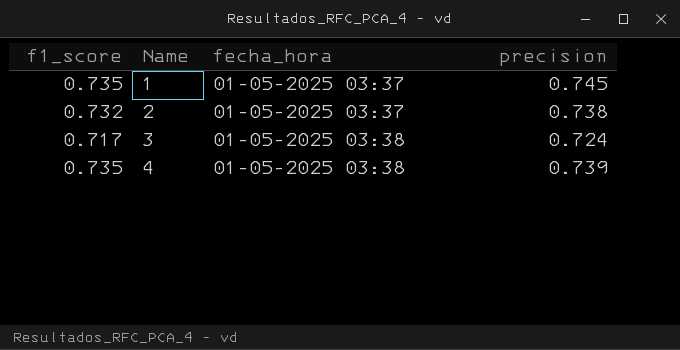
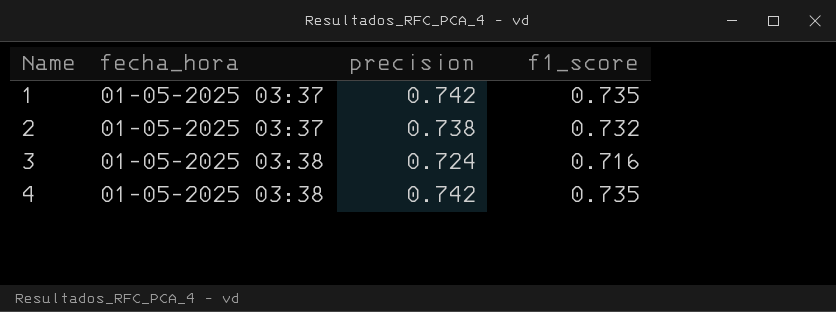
column f1_score | position: 1 -> 4
1 | precision: 0.745 -> 0.742
3 | f1_score: 0.717 -> 0.716
4 | precision: 0.739 -> 0.742

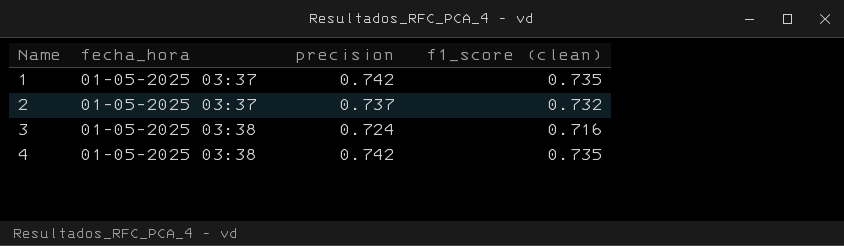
column name: f1_score -> f1_score (clean)
2 | precision: 0.738 -> 0.737

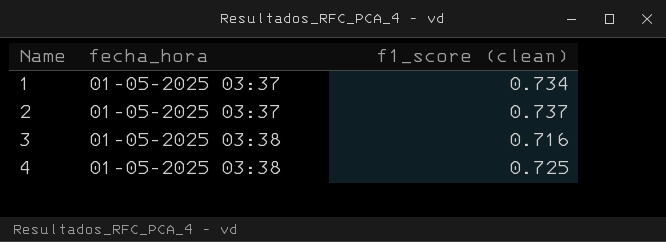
column precision | position: 3 -> none
1 | f1_score (clean): 0.735 -> 0.734
2 | f1_score (clean): 0.732 -> 0.737
4 | f1_score (clean): 0.735 -> 0.725

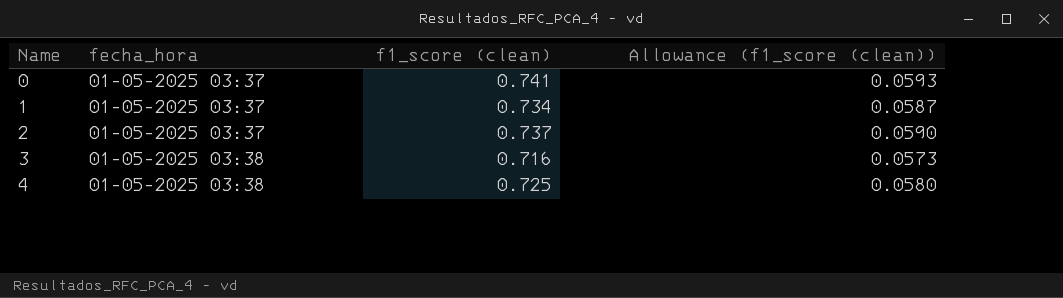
column Allowance (f1_score (clean)) | formula: none -> [f1_score (clean)] * 0.08
row 0: none -> 01-05-2025 03:37 | 0.741 | 0.0593

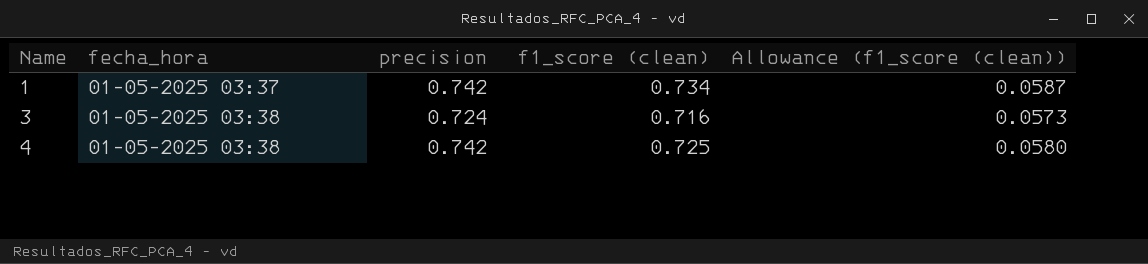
column precision | position: none -> 3
row 0: 01-05-2025 03:37 | 0.741 | 0.0593 -> none
row 2: 01-05-2025 03:37 | 0.737 | 0.0590 -> none

